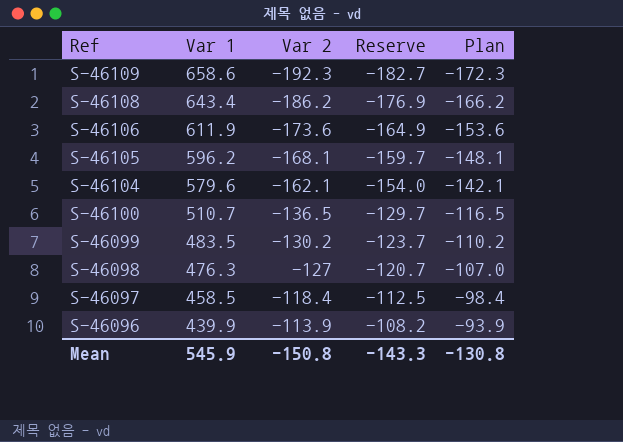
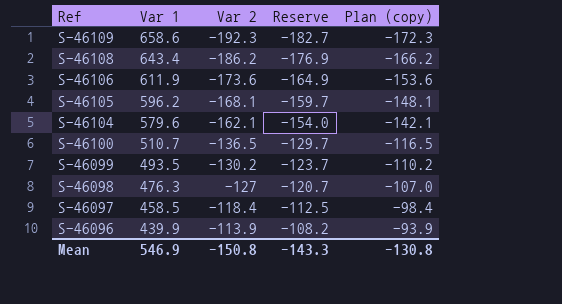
column name: Plan -> Plan (copy)
S-46099 | Var 1: 483.5 -> 493.5
Mean | Var 1: 545.9 -> 546.9

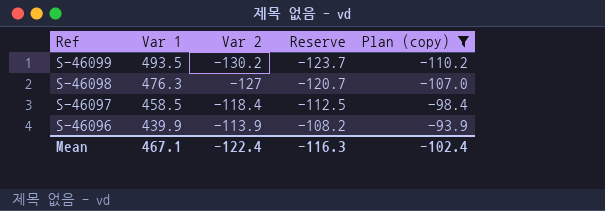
filter: none -> Plan (copy) >= -110.2
Mean | Var 1: 546.9 -> 467.1
Mean | Var 2: -150.8 -> -122.4
Mean | Reserve: -143.3 -> -116.3
Mean | Plan (copy): -130.8 -> -102.4

